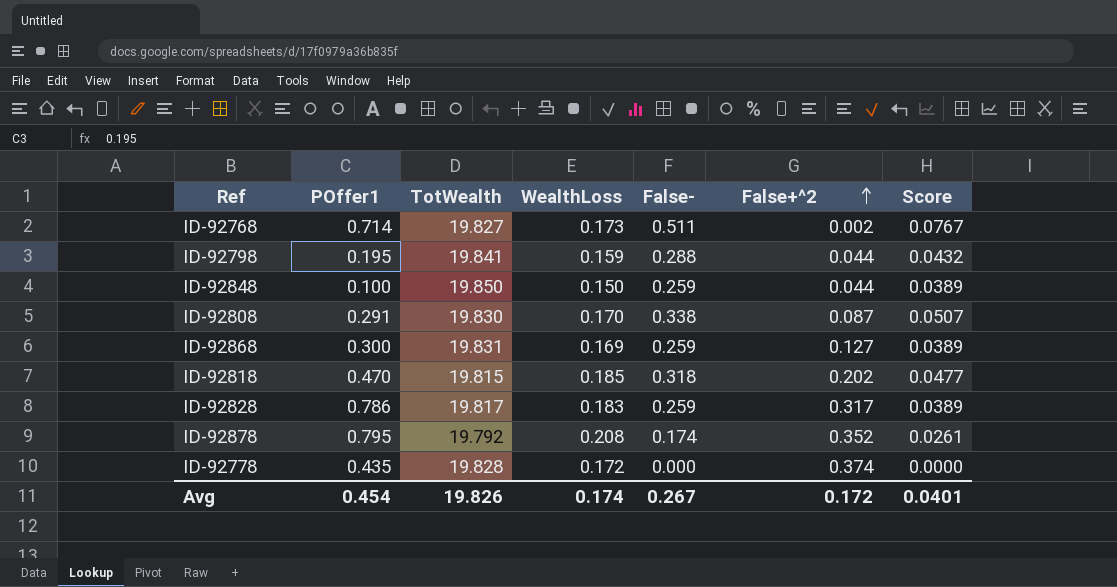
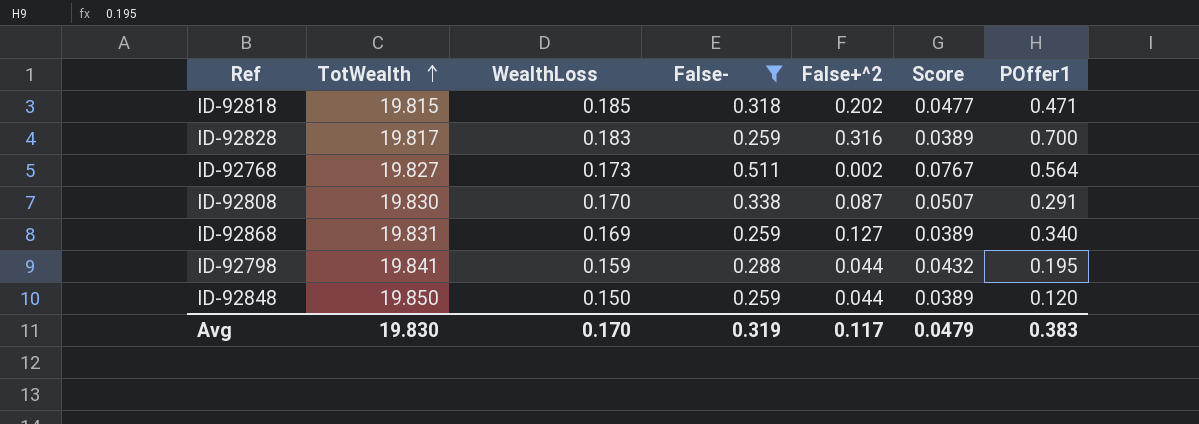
filter: none -> False- >= 0.259
row order: False+^2 ascending -> TotWealth ascending
column POffer1 | position: 2 -> 7
ID-92818 | POffer1: 0.470 -> 0.471
ID-92828 | False+^2: 0.317 -> 0.316
ID-92828 | POffer1: 0.786 -> 0.700
ID-92768 | POffer1: 0.714 -> 0.564
ID-92868 | POffer1: 0.300 -> 0.340
ID-92848 | POffer1: 0.100 -> 0.120
Avg | TotWealth: 19.826 -> 19.830
Avg | WealthLoss: 0.174 -> 0.170
Avg | False-: 0.267 -> 0.319
Avg | False+^2: 0.172 -> 0.117
Avg | Score: 0.0401 -> 0.0479
Avg | POffer1: 0.454 -> 0.383

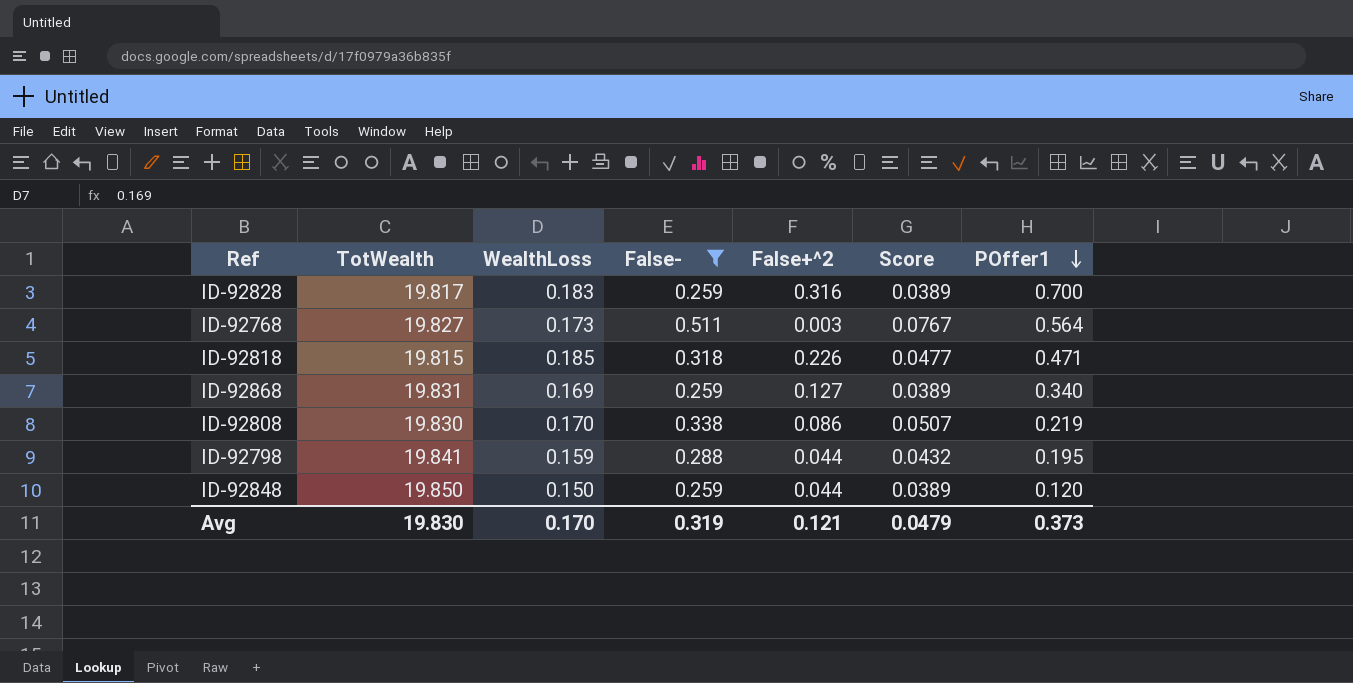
row order: TotWealth ascending -> POffer1 descending
ID-92768 | False+^2: 0.002 -> 0.003
ID-92818 | False+^2: 0.202 -> 0.226
ID-92808 | False+^2: 0.087 -> 0.086
ID-92808 | POffer1: 0.291 -> 0.219
Avg | False+^2: 0.117 -> 0.121
Avg | POffer1: 0.383 -> 0.373

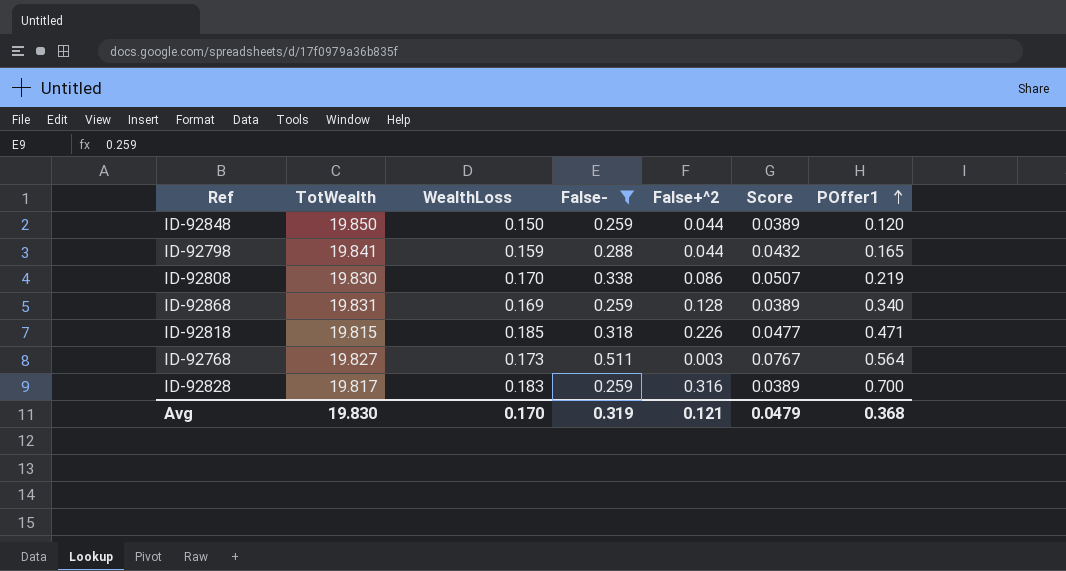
row order: POffer1 descending -> POffer1 ascending
ID-92798 | POffer1: 0.195 -> 0.165
ID-92868 | False+^2: 0.127 -> 0.128
Avg | POffer1: 0.373 -> 0.368

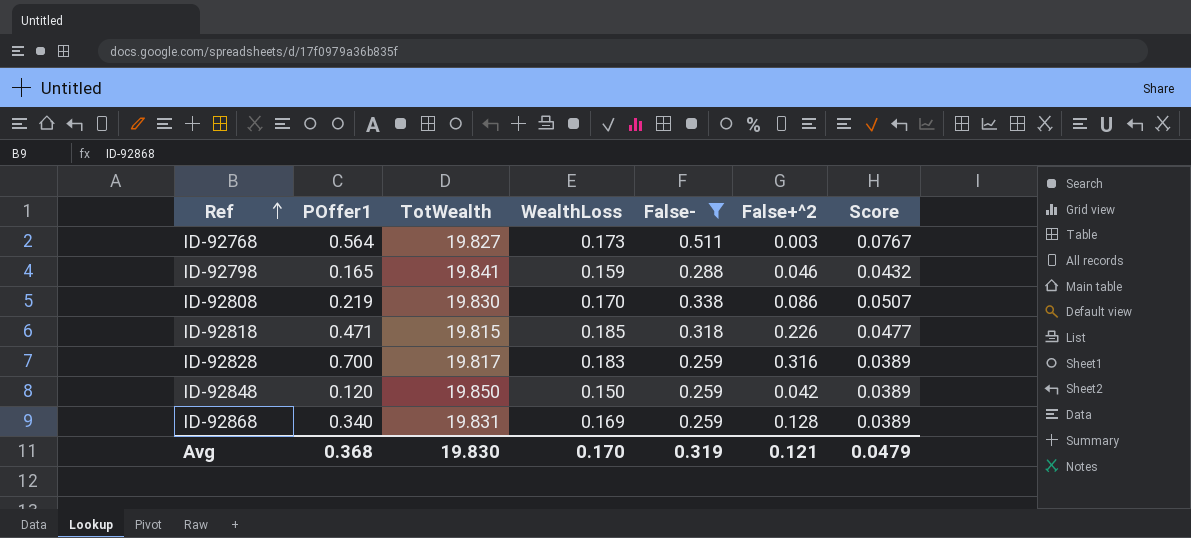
row order: POffer1 ascending -> Ref ascending
column POffer1 | position: 7 -> 2
ID-92798 | False+^2: 0.044 -> 0.046
ID-92848 | False+^2: 0.044 -> 0.042

